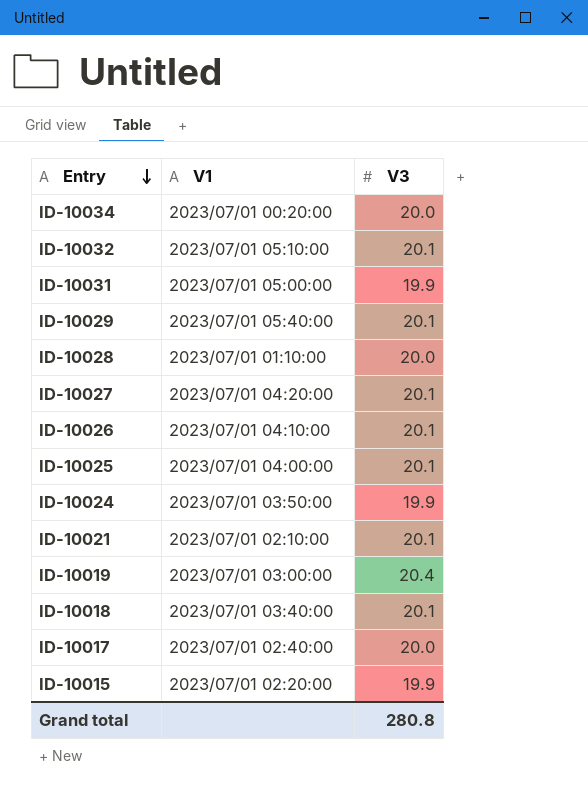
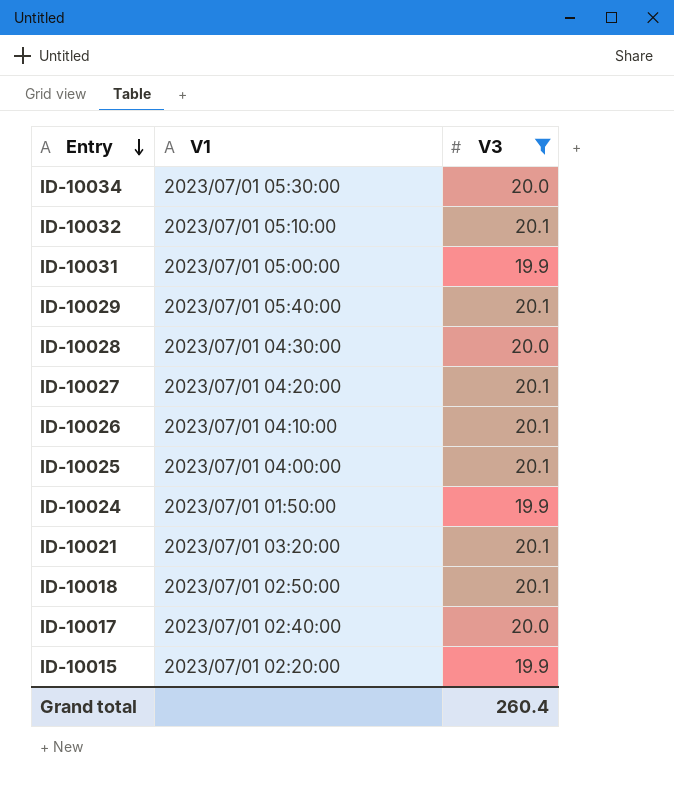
filter: none -> V3 != 20.4
ID-10034 | V1: 2023/07/01 00:20:00 -> 2023/07/01 05:30:00
ID-10028 | V1: 2023/07/01 01:10:00 -> 2023/07/01 04:30:00
ID-10024 | V1: 2023/07/01 03:50:00 -> 2023/07/01 01:50:00
ID-10021 | V1: 2023/07/01 02:10:00 -> 2023/07/01 03:20:00
ID-10018 | V1: 2023/07/01 03:40:00 -> 2023/07/01 02:50:00
Grand total | V3: 280.8 -> 260.4

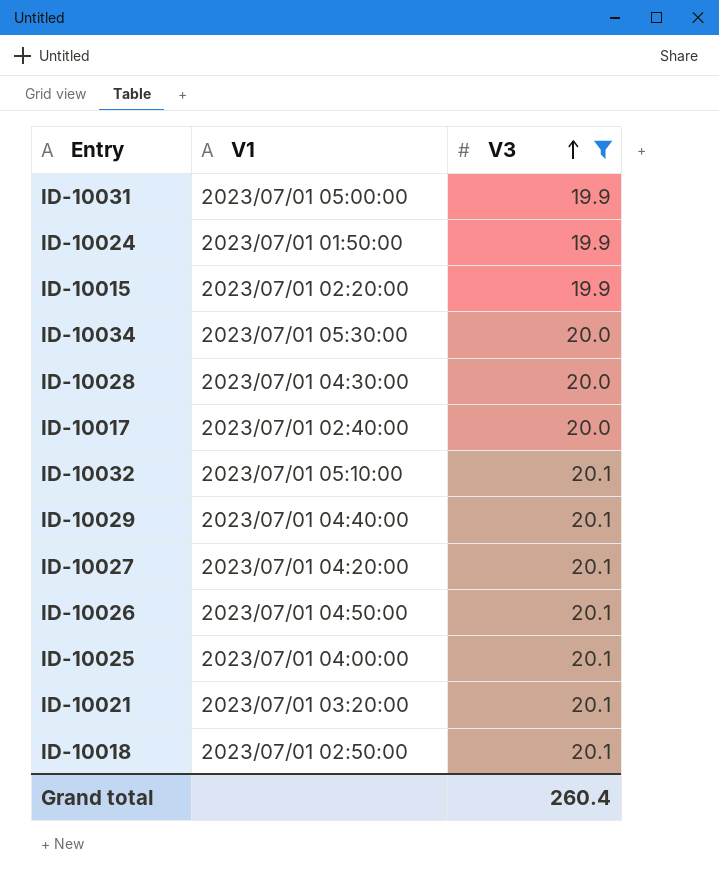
row order: Entry descending -> V3 ascending
ID-10029 | V1: 2023/07/01 05:40:00 -> 2023/07/01 04:40:00
ID-10026 | V1: 2023/07/01 04:10:00 -> 2023/07/01 04:50:00

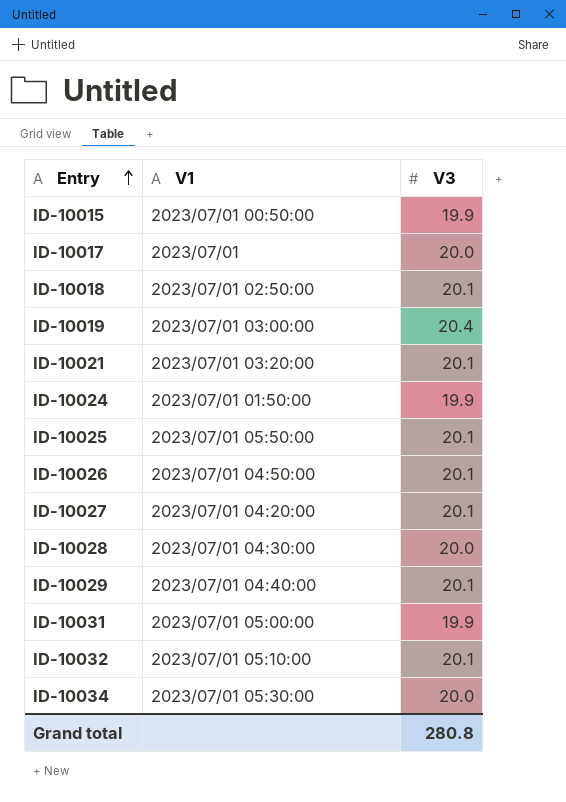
filter: V3 != 20.4 -> none
row order: V3 ascending -> Entry ascending
ID-10015 | V1: 2023/07/01 02:20:00 -> 2023/07/01 00:50:00
ID-10017 | V1: 2023/07/01 02:40:00 -> 2023/07/01
ID-10025 | V1: 2023/07/01 04:00:00 -> 2023/07/01 05:50:00
Grand total | V3: 260.4 -> 280.8

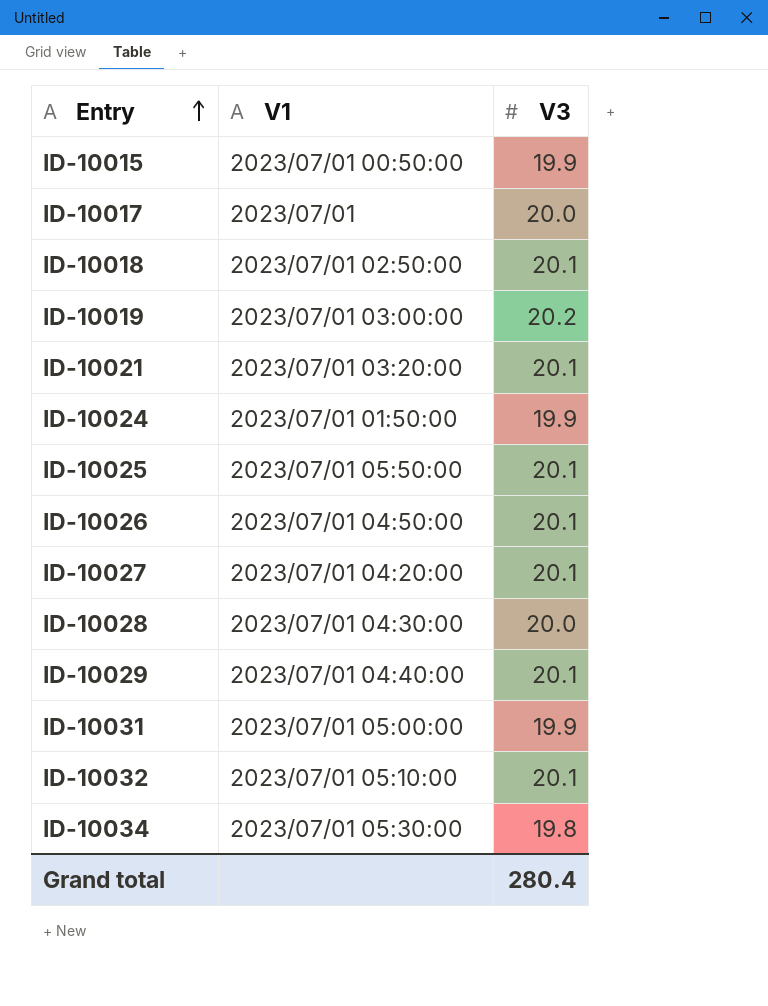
ID-10019 | V3: 20.4 -> 20.2
ID-10034 | V3: 20.0 -> 19.8
Grand total | V3: 280.8 -> 280.4

